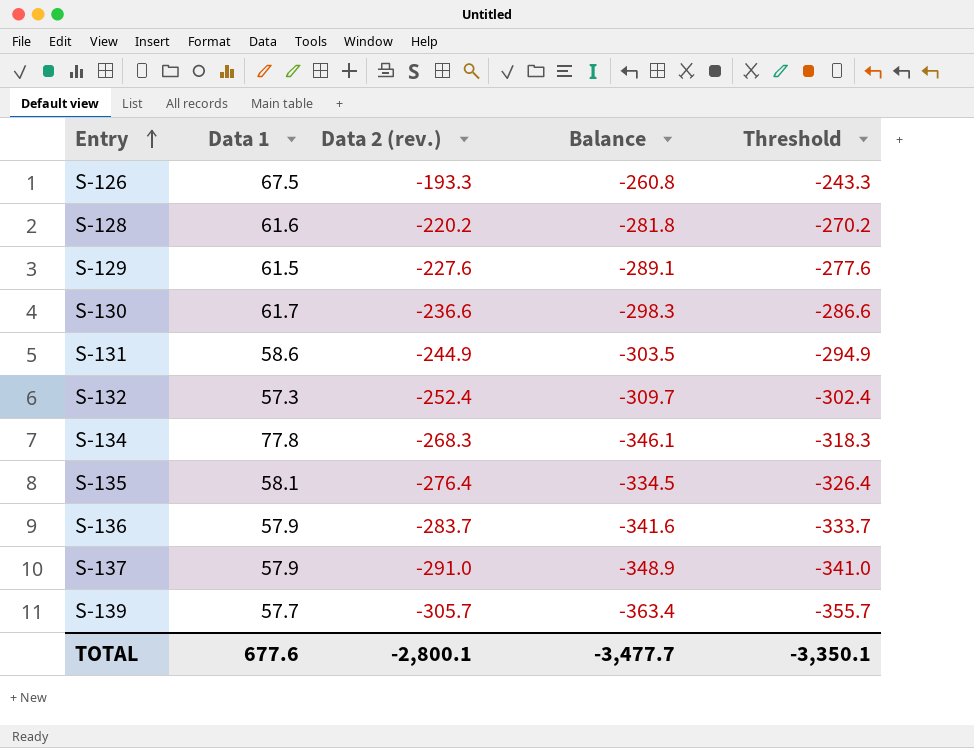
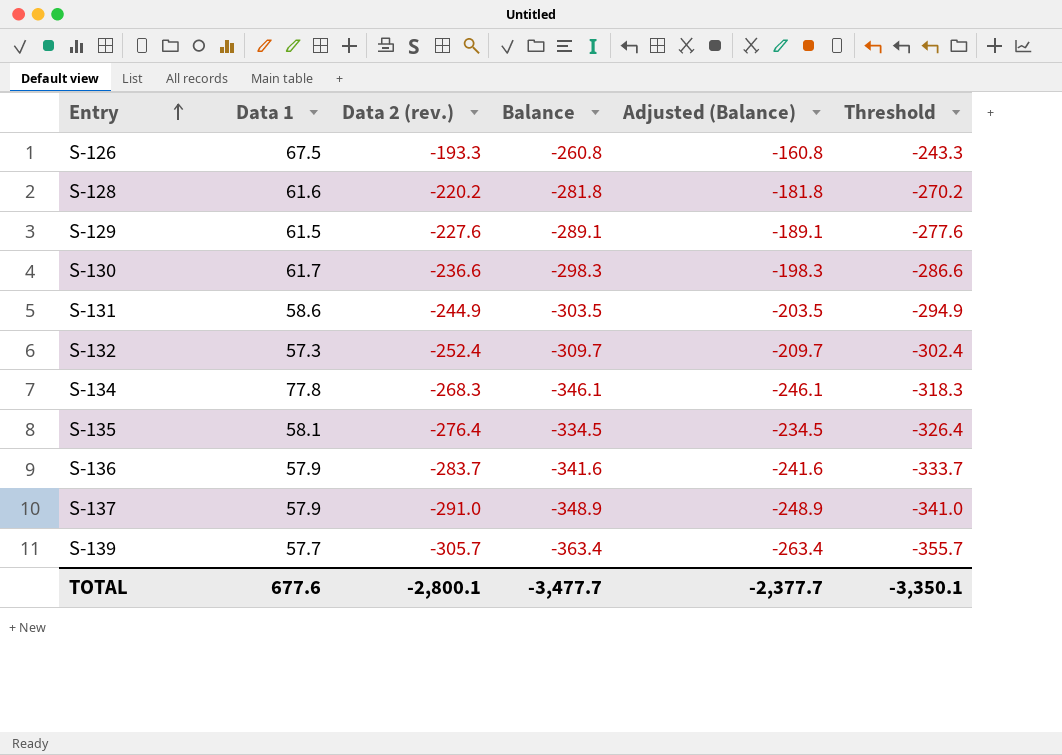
column Adjusted (Balance) | formula: none -> [Balance] + 100

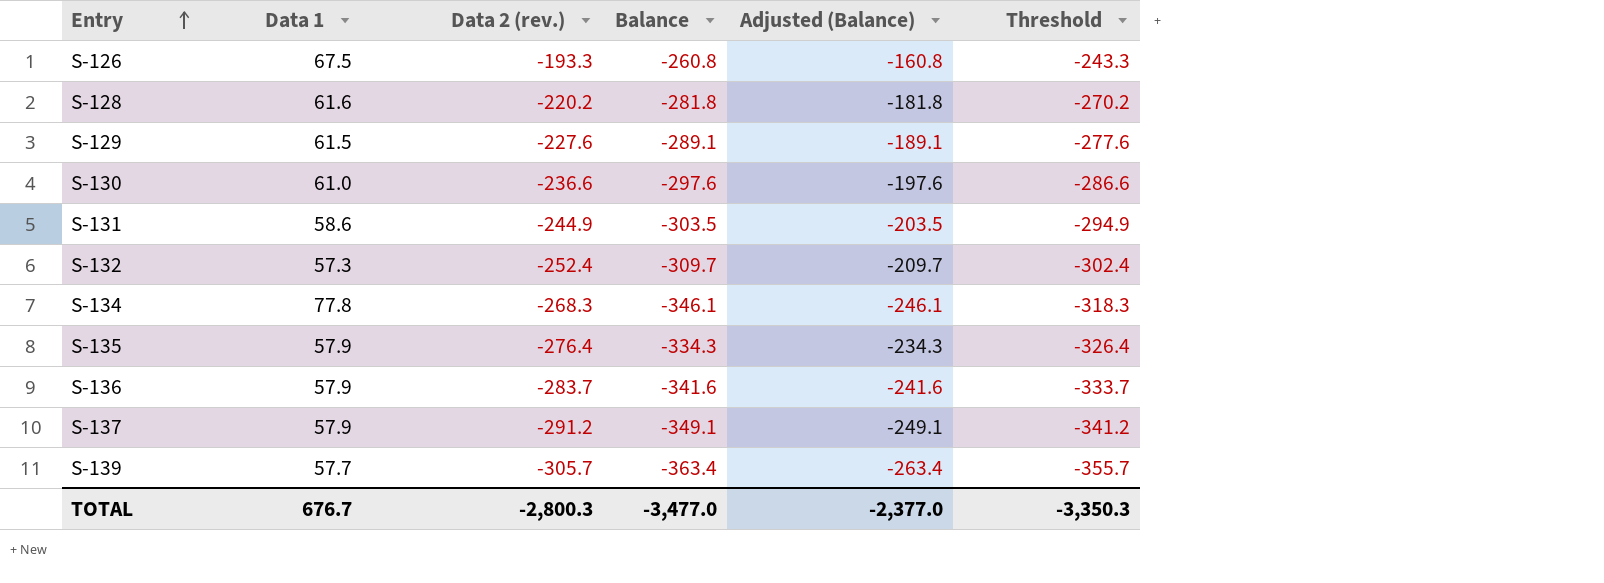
S-130 | Data 1: 61.7 -> 61.0
S-130 | Balance: -298.3 -> -297.6
S-130 | Adjusted (Balance): -198.3 -> -197.6
S-135 | Data 1: 58.1 -> 57.9
S-135 | Balance: -334.5 -> -334.3
S-135 | Adjusted (Balance): -234.5 -> -234.3
S-137 | Data 2 (rev.): -291.0 -> -291.2
S-137 | Balance: -348.9 -> -349.1
S-137 | Adjusted (Balance): -248.9 -> -249.1
S-137 | Threshold: -341.0 -> -341.2
TOTAL | Data 1: 677.6 -> 676.7
TOTAL | Data 2 (rev.): -2,800.1 -> -2,800.3
TOTAL | Balance: -3,477.7 -> -3,477.0
TOTAL | Adjusted (Balance): -2,377.7 -> -2,377.0
TOTAL | Threshold: -3,350.1 -> -3,350.3

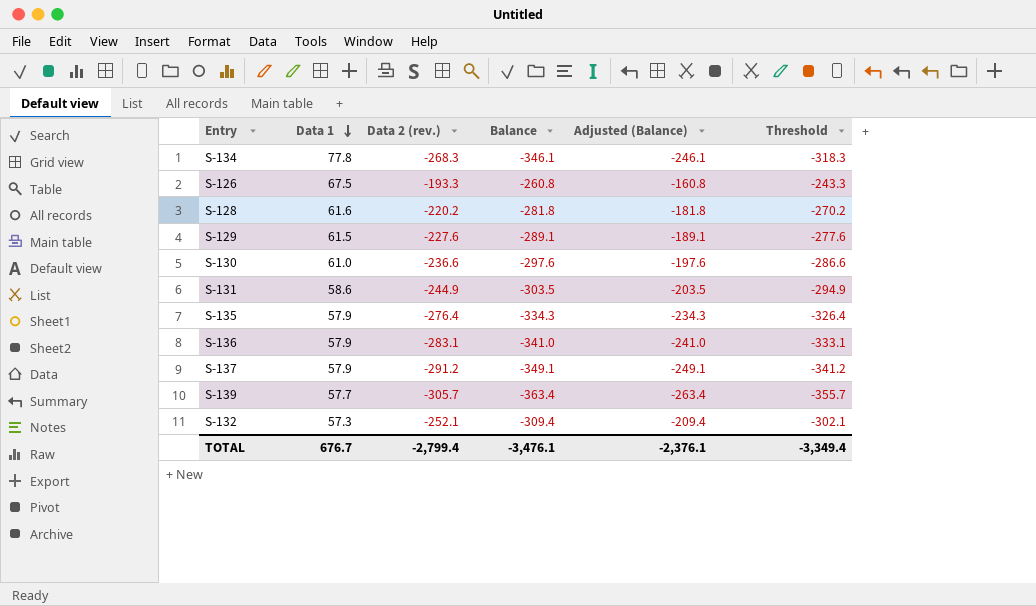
row order: Entry ascending -> Data 1 descending
S-136 | Data 2 (rev.): -283.7 -> -283.1
S-136 | Balance: -341.6 -> -341.0
S-136 | Adjusted (Balance): -241.6 -> -241.0
S-136 | Threshold: -333.7 -> -333.1
S-132 | Data 2 (rev.): -252.4 -> -252.1
S-132 | Balance: -309.7 -> -309.4
S-132 | Adjusted (Balance): -209.7 -> -209.4
S-132 | Threshold: -302.4 -> -302.1
TOTAL | Data 2 (rev.): -2,800.3 -> -2,799.4
TOTAL | Balance: -3,477.0 -> -3,476.1
TOTAL | Adjusted (Balance): -2,377.0 -> -2,376.1
TOTAL | Threshold: -3,350.3 -> -3,349.4

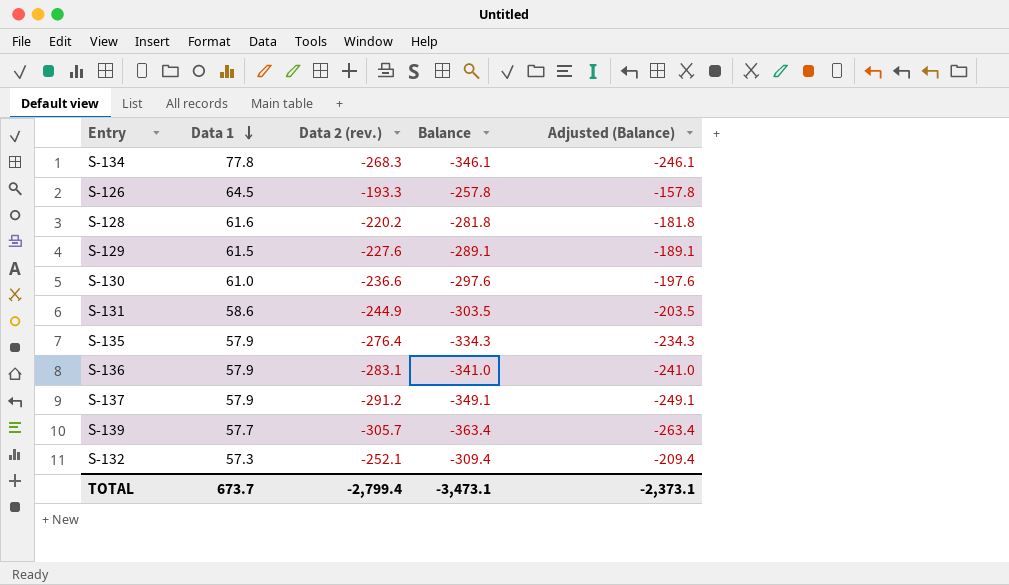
column Threshold | formula: [Data 2 (rev.)] - 50 -> none
S-126 | Data 1: 67.5 -> 64.5
S-126 | Balance: -260.8 -> -257.8
S-126 | Adjusted (Balance): -160.8 -> -157.8
TOTAL | Data 1: 676.7 -> 673.7
TOTAL | Balance: -3,476.1 -> -3,473.1
TOTAL | Adjusted (Balance): -2,376.1 -> -2,373.1

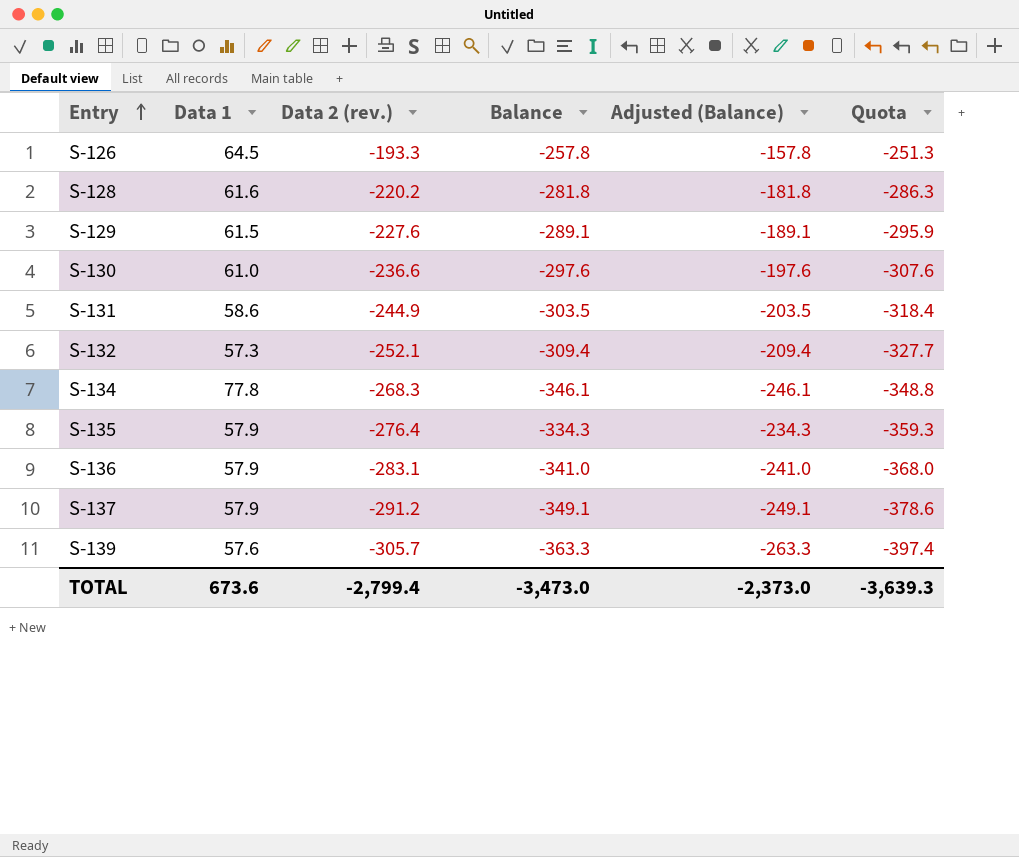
row order: Data 1 descending -> Entry ascending
column Quota | formula: none -> [Data 2 (rev.)] * 1.3
S-139 | Data 1: 57.7 -> 57.6
S-139 | Balance: -363.4 -> -363.3
S-139 | Adjusted (Balance): -263.4 -> -263.3
TOTAL | Data 1: 673.7 -> 673.6
TOTAL | Balance: -3,473.1 -> -3,473.0
TOTAL | Adjusted (Balance): -2,373.1 -> -2,373.0

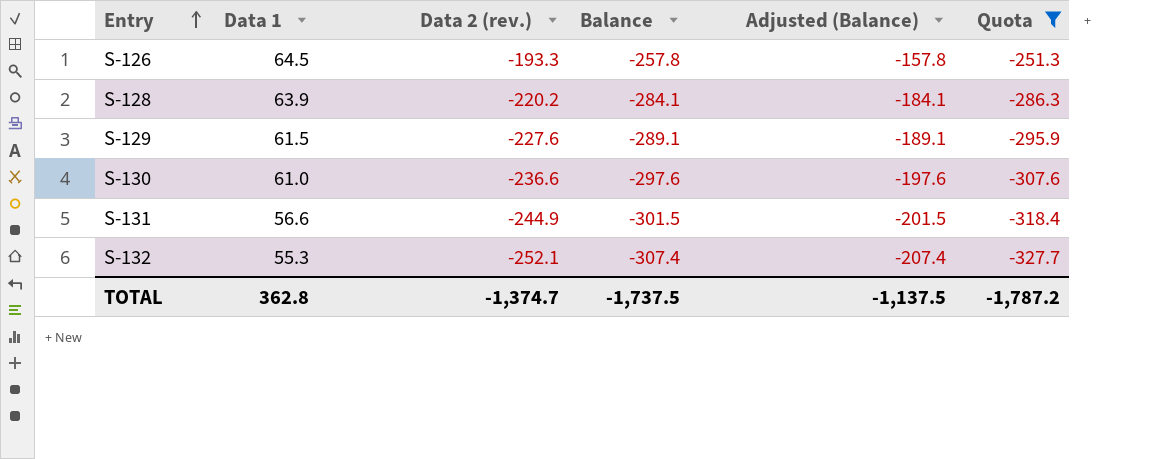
filter: none -> Quota >= -327.7
S-128 | Data 1: 61.6 -> 63.9
S-128 | Balance: -281.8 -> -284.1
S-128 | Adjusted (Balance): -181.8 -> -184.1
S-131 | Data 1: 58.6 -> 56.6
S-131 | Balance: -303.5 -> -301.5
S-131 | Adjusted (Balance): -203.5 -> -201.5
S-132 | Data 1: 57.3 -> 55.3
S-132 | Balance: -309.4 -> -307.4
S-132 | Adjusted (Balance): -209.4 -> -207.4
TOTAL | Data 1: 673.6 -> 362.8
TOTAL | Data 2 (rev.): -2,799.4 -> -1,374.7
TOTAL | Balance: -3,473.0 -> -1,737.5
TOTAL | Adjusted (Balance): -2,373.0 -> -1,137.5
TOTAL | Quota: -3,639.3 -> -1,787.2

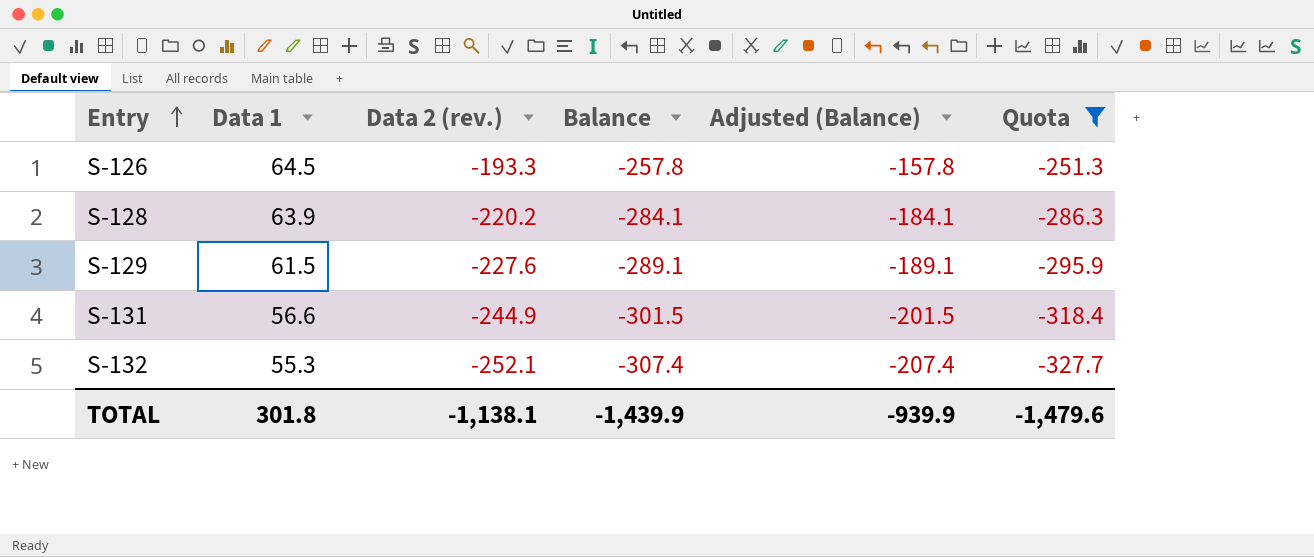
row S-130: 61.0 | -236.6 | -297.6 | -197.6 | -307.6 -> none
TOTAL | Data 1: 362.8 -> 301.8
TOTAL | Data 2 (rev.): -1,374.7 -> -1,138.1
TOTAL | Balance: -1,737.5 -> -1,439.9
TOTAL | Adjusted (Balance): -1,137.5 -> -939.9
TOTAL | Quota: -1,787.2 -> -1,479.6

